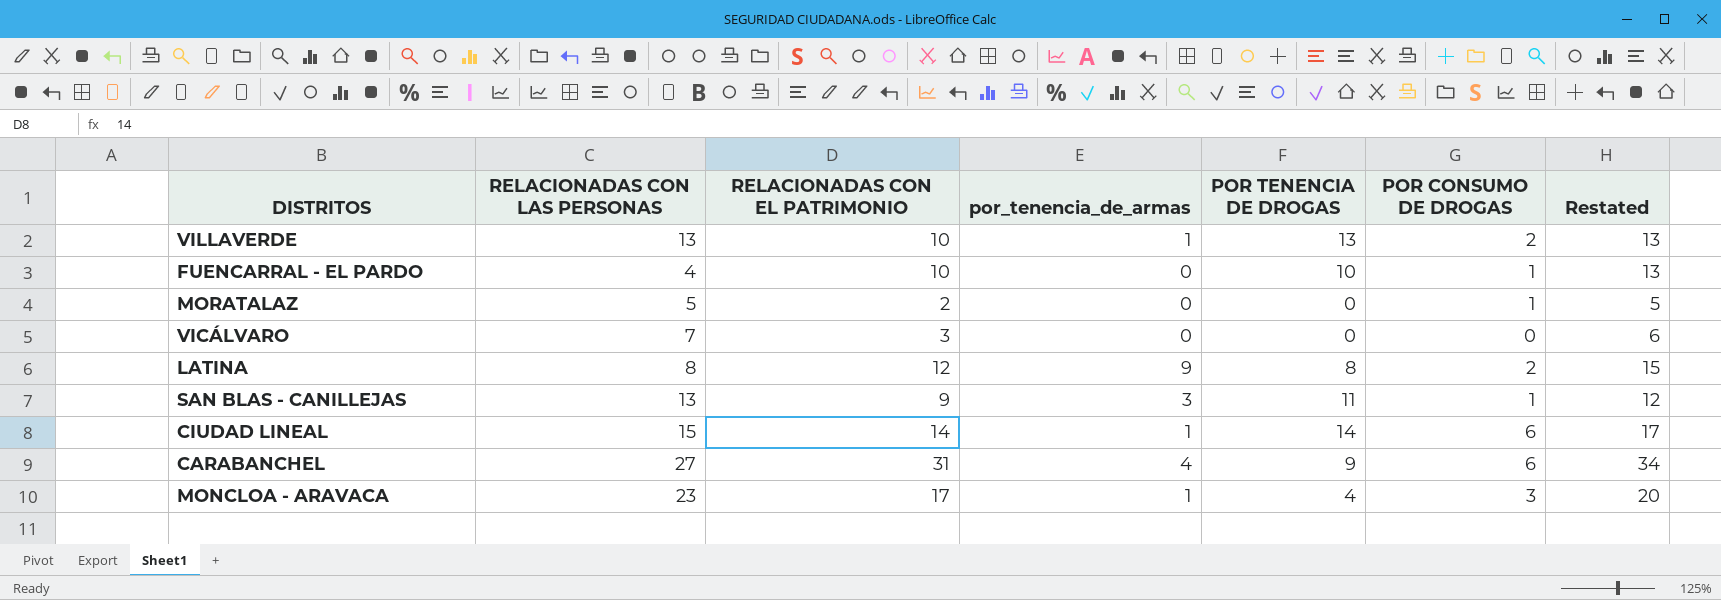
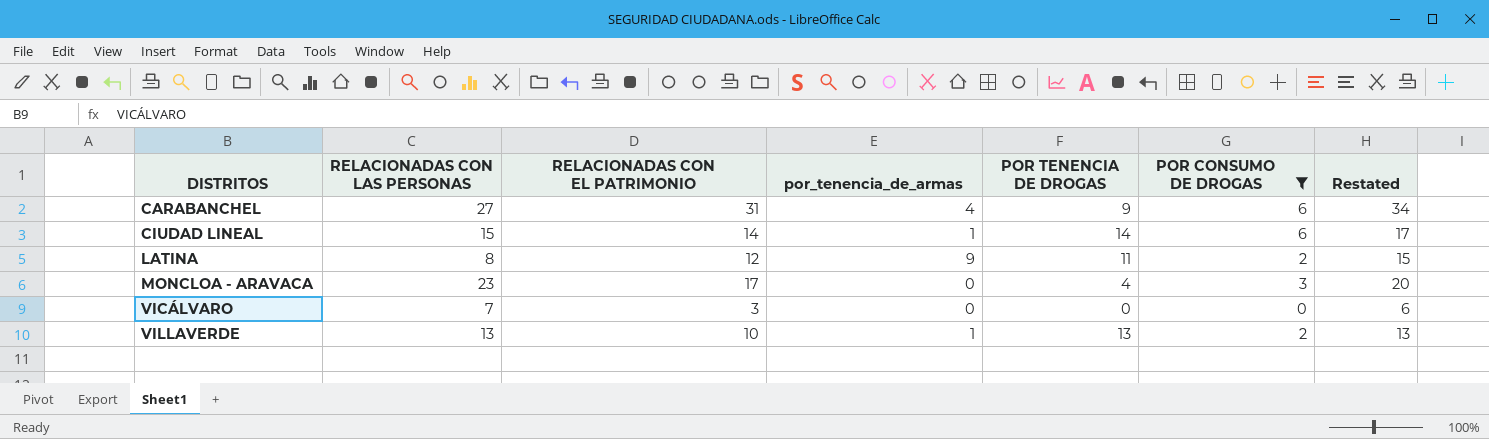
filter: none -> POR CONSUMO DE DROGAS != 1
row order: none -> DISTRITOS ascending
LATINA | POR TENENCIA DE DROGAS: 8 -> 11
MONCLOA - ARAVACA | por_tenencia_de_armas: 1 -> 0

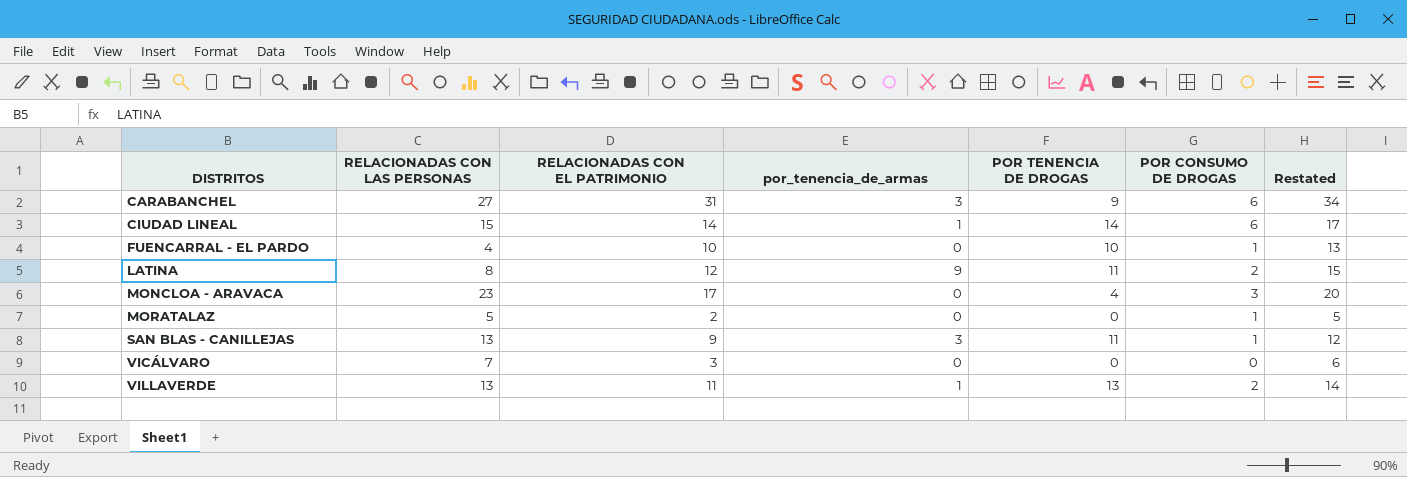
filter: POR CONSUMO DE DROGAS != 1 -> none
CARABANCHEL | por_tenencia_de_armas: 4 -> 3
VILLAVERDE | RELACIONADAS CON EL PATRIMONIO: 10 -> 11
VILLAVERDE | Restated: 13 -> 14

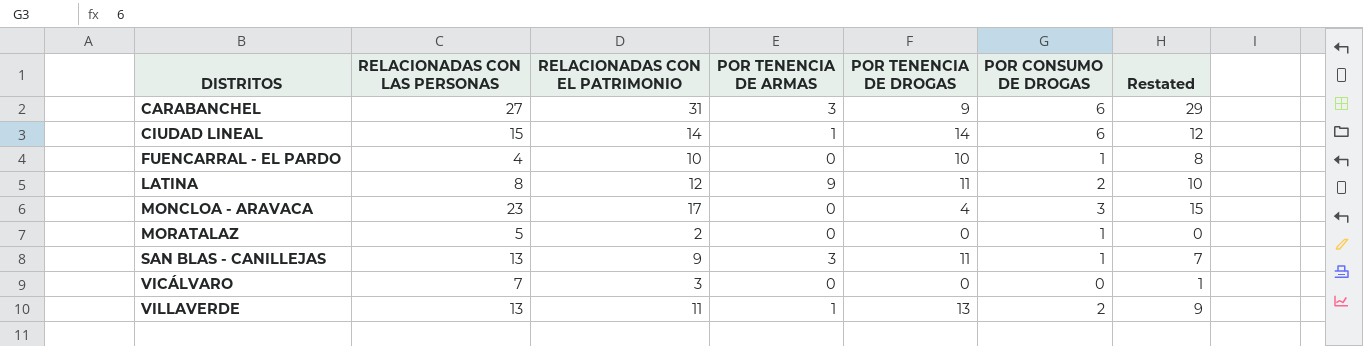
column name: por_tenencia_de_armas -> POR TENENCIA DE ARMAS
column Restated | formula: [RELACIONADAS CON EL PATRIMONIO] + 3 -> [RELACIONADAS CON EL PATRIMONIO] - 2

